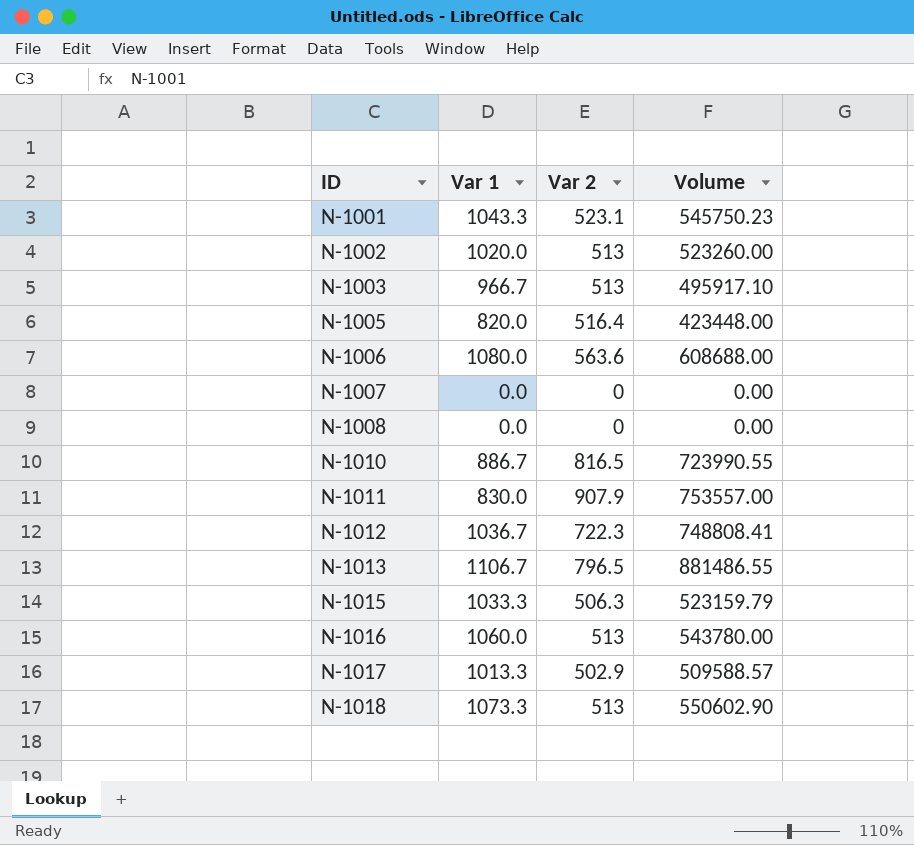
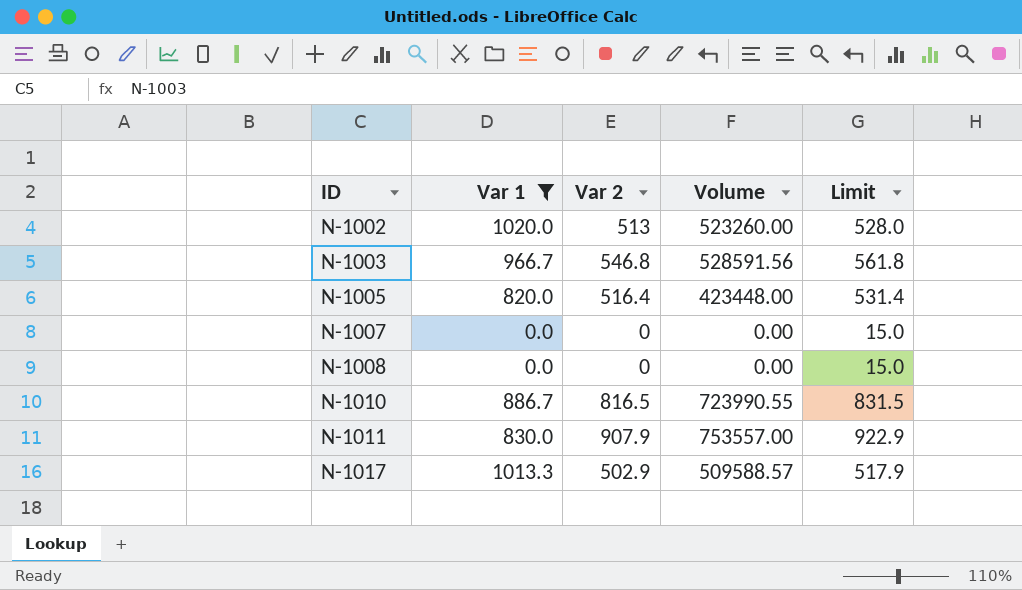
filter: none -> Var 1 <= 1020.0
column Limit | formula: none -> [Var 2] + 15
N-1003 | Var 2: 513 -> 546.8
N-1003 | Volume: 495917.10 -> 528591.56

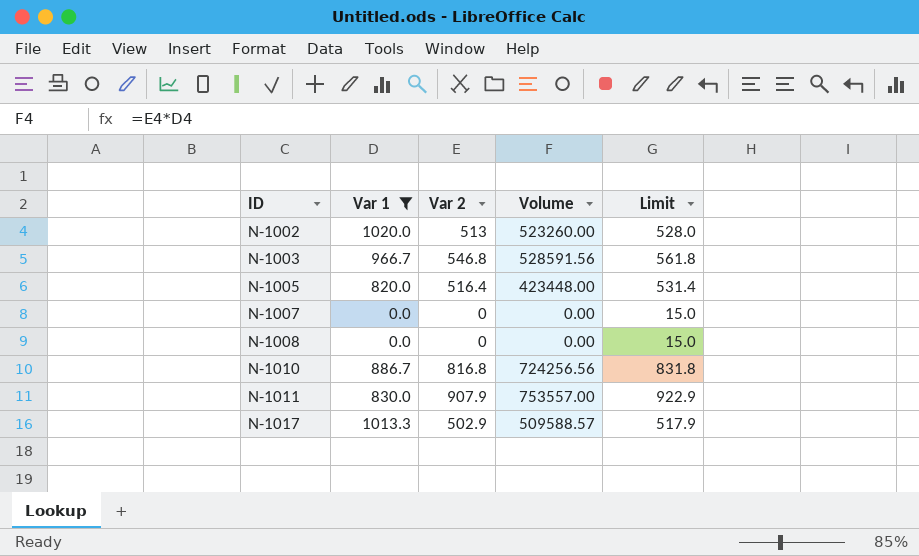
N-1010 | Var 2: 816.5 -> 816.8
N-1010 | Volume: 723990.55 -> 724256.56
N-1010 | Limit: 831.5 -> 831.8

